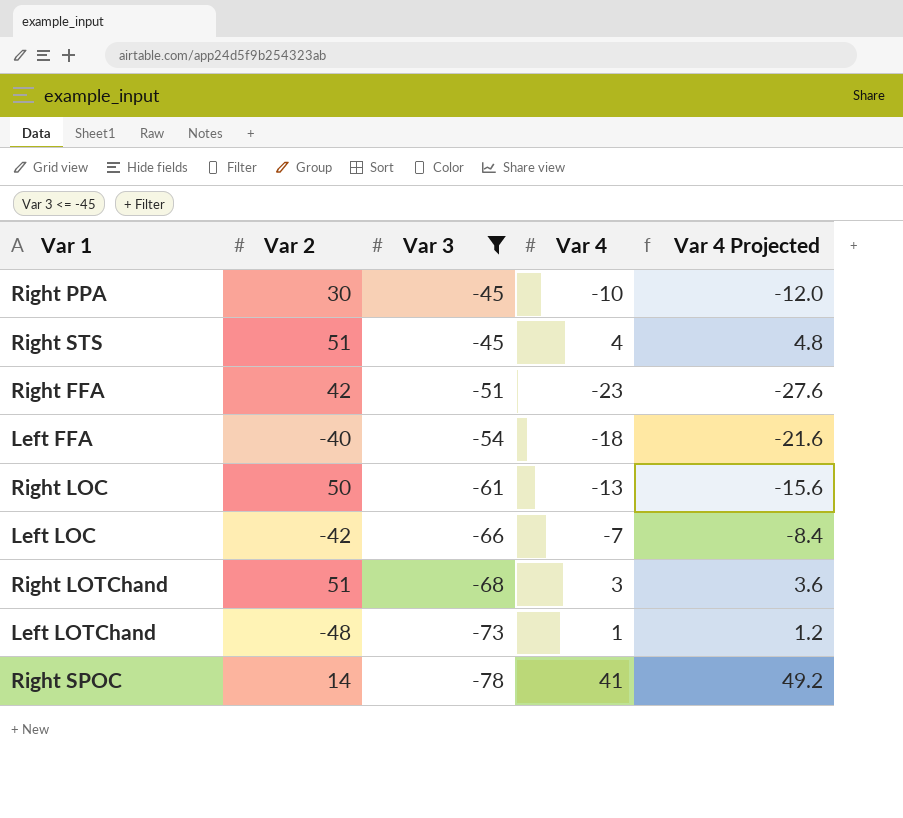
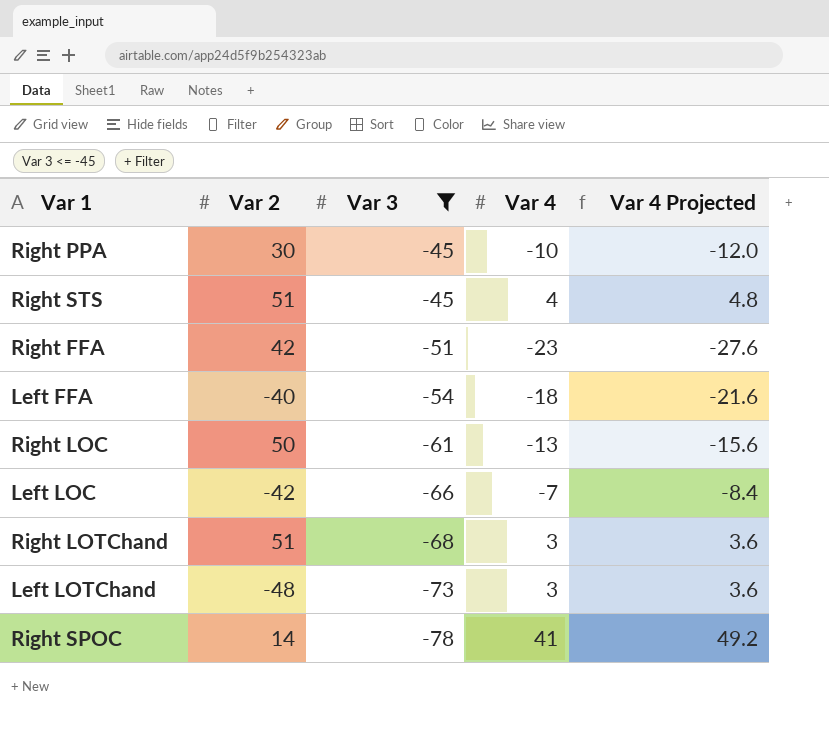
Left LOTChand | Var 4: 1 -> 3
Left LOTChand | Var 4 Projected: 1.2 -> 3.6

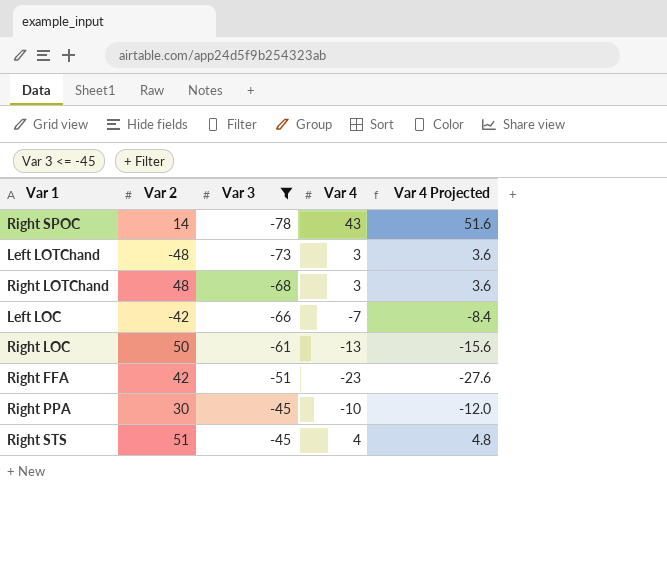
row order: Var 3 descending -> Var 3 ascending
row Left FFA: -40 | -54 | -18 | -21.6 -> none
Right SPOC | Var 4: 41 -> 43
Right SPOC | Var 4 Projected: 49.2 -> 51.6
Right LOTChand | Var 2: 51 -> 48

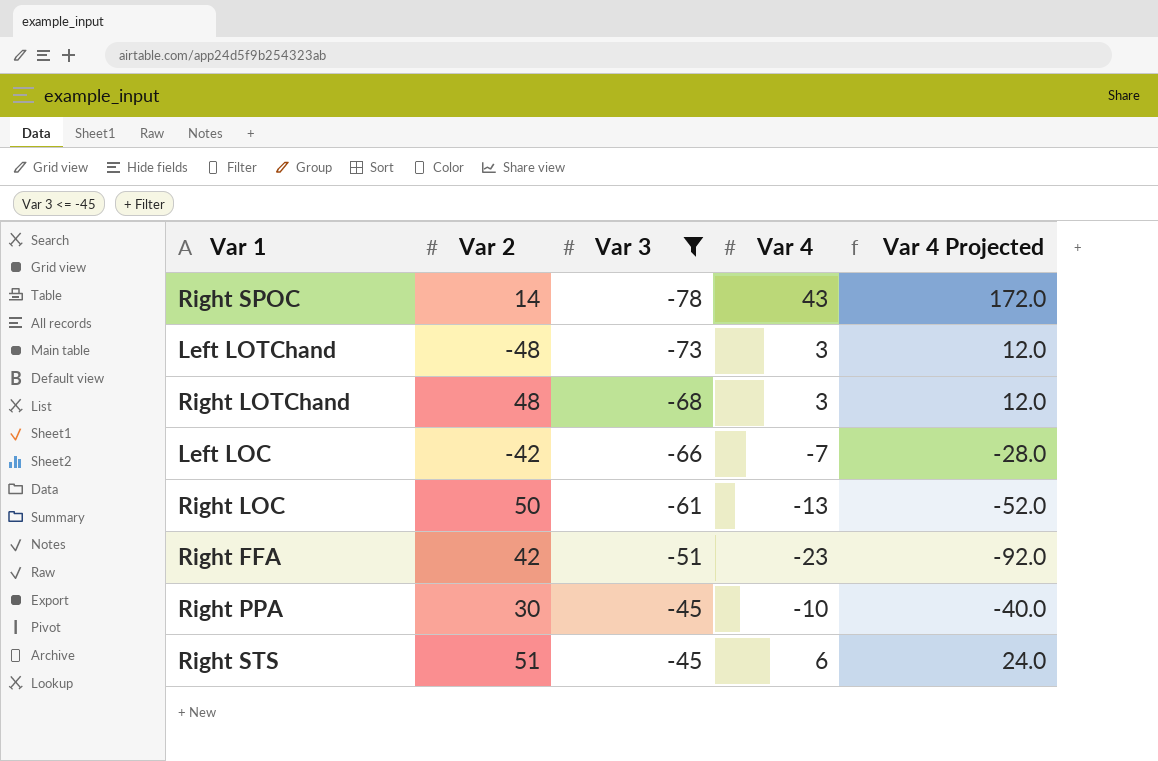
column Var 4 Projected | formula: [Var 4] * 1.2 -> [Var 4] * 4
Right STS | Var 4: 4 -> 6

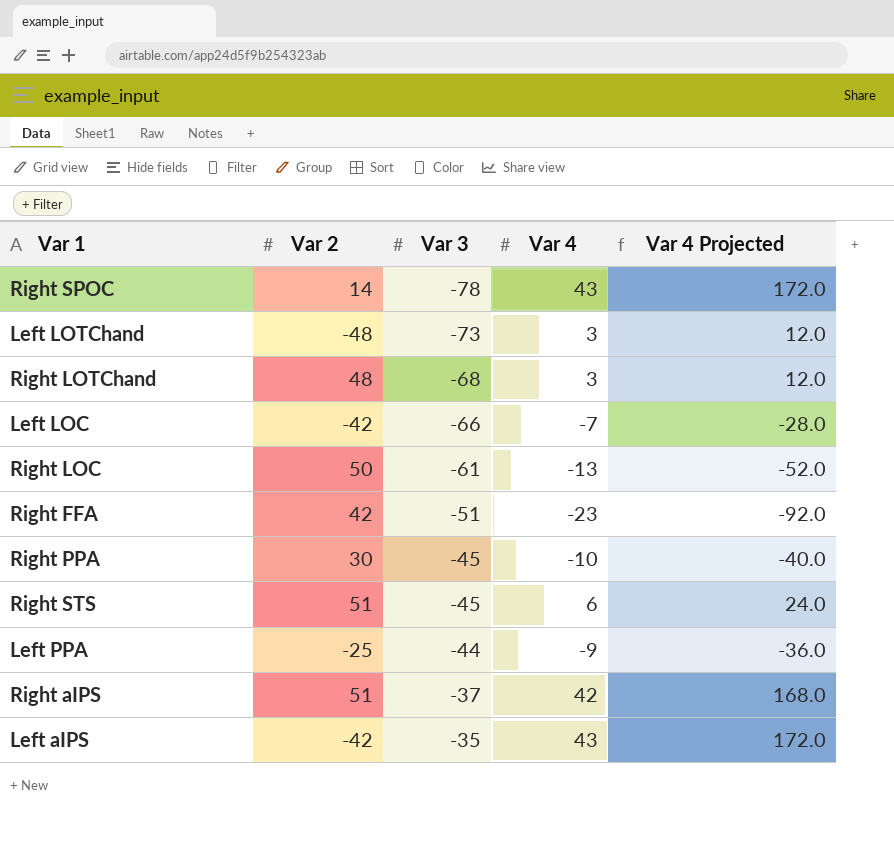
filter: Var 3 <= -45 -> none

